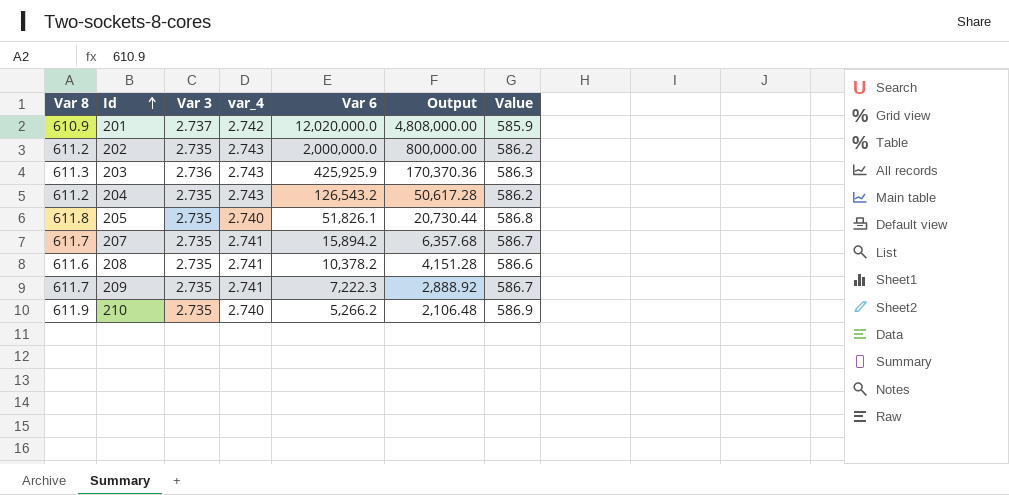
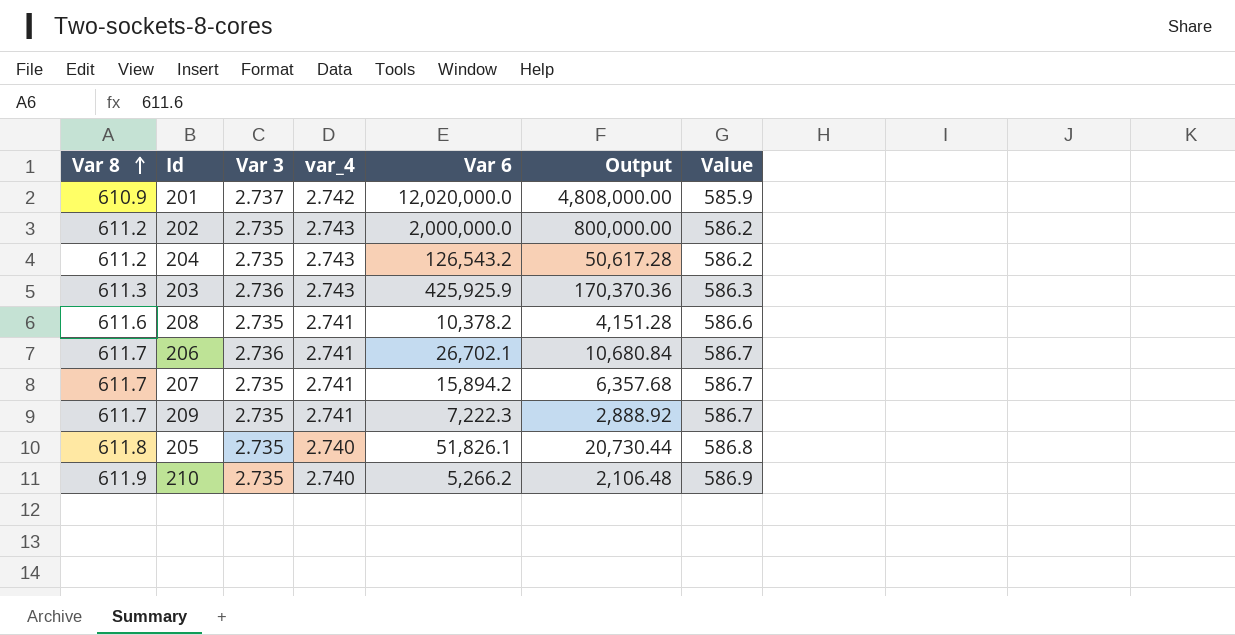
row order: Id ascending -> Var 8 ascending
row 206: none -> 611.7 | 2.736 | 2.741 | 26,702.1 | 10,680.84 | 586.7

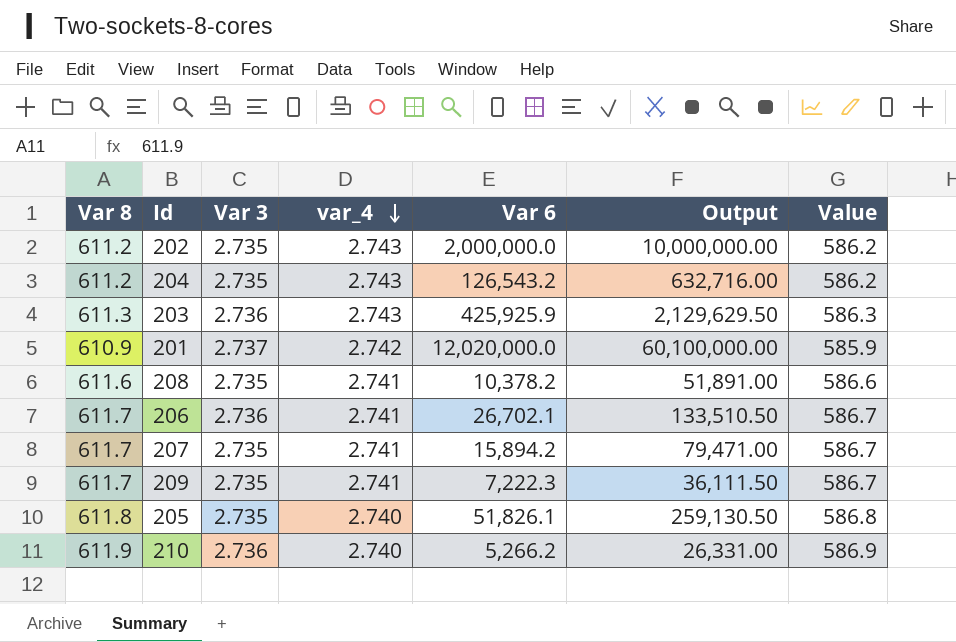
row order: Var 8 ascending -> var_4 descending
column Output | formula: [Var 6] * 0.4 -> [Var 6] * 5
210 | Var 3: 2.735 -> 2.736

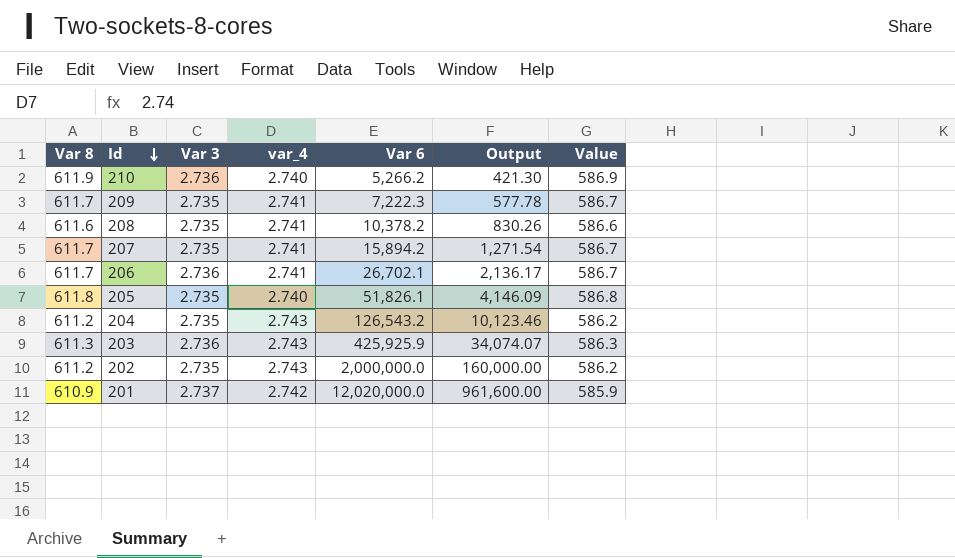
row order: var_4 descending -> Id descending
column Output | formula: [Var 6] * 5 -> [Var 6] * 0.08

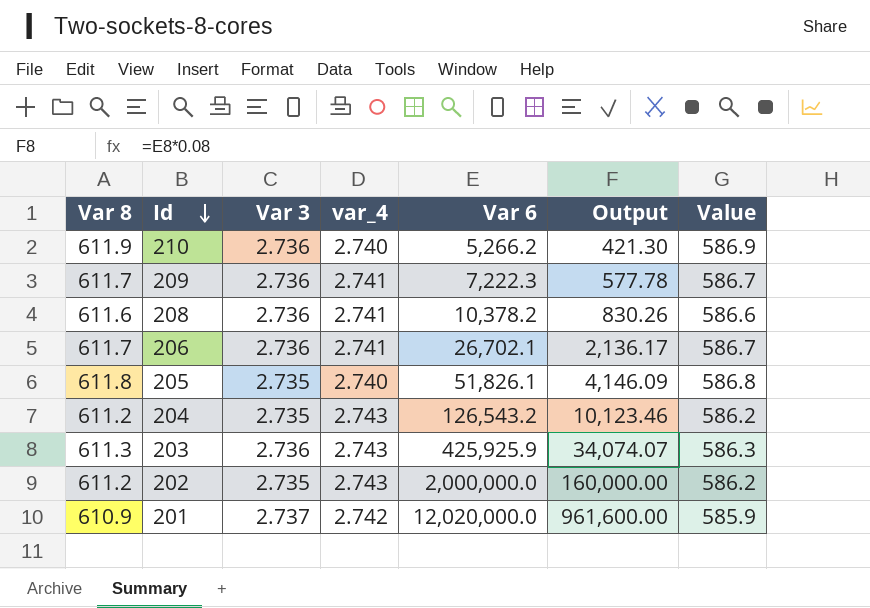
row 207: 611.7 | 2.735 | 2.741 | 15,894.2 | 1,271.54 | 586.7 -> none
209 | Var 3: 2.735 -> 2.736
208 | Var 3: 2.735 -> 2.736

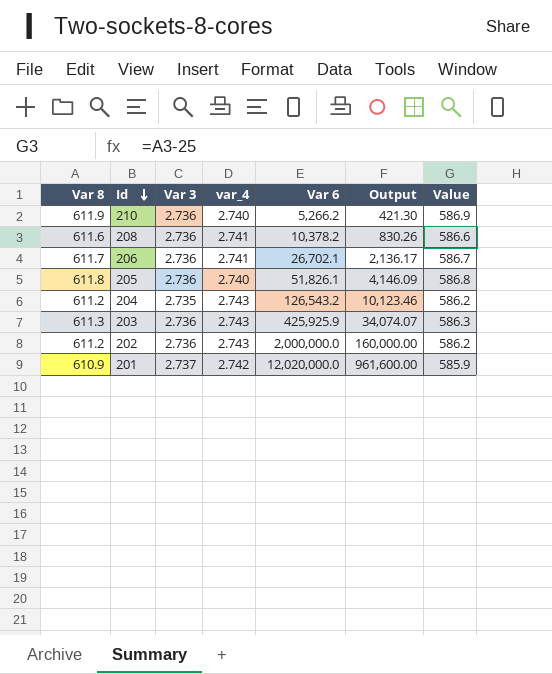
row 209: 611.7 | 2.736 | 2.741 | 7,222.3 | 577.78 | 586.7 -> none
205 | Var 3: 2.735 -> 2.736
202 | Var 3: 2.735 -> 2.736

